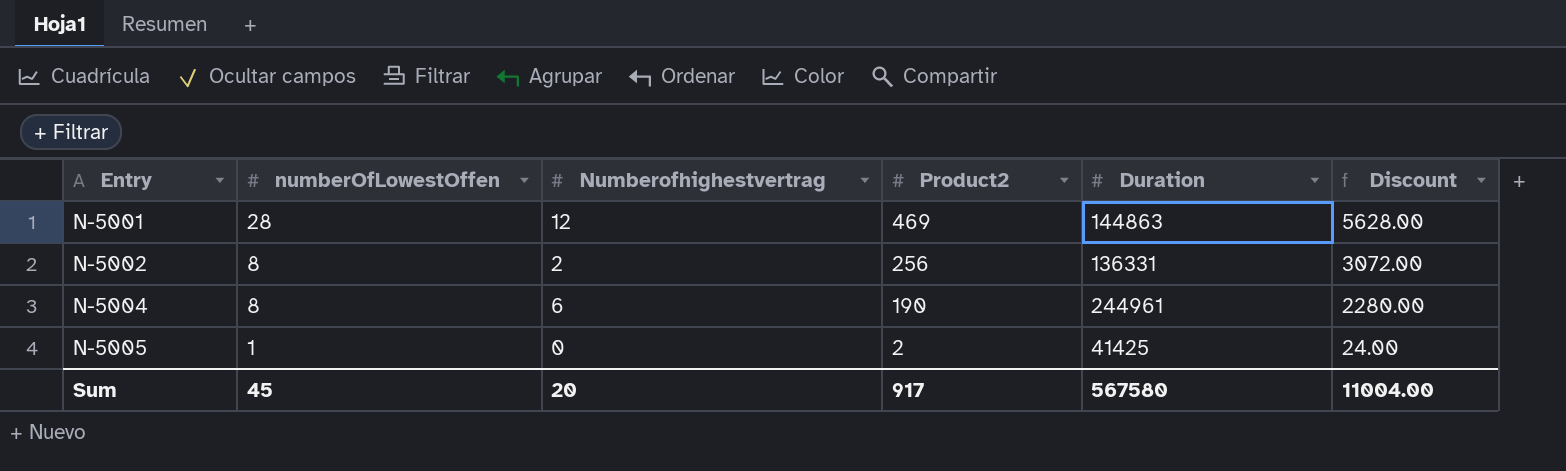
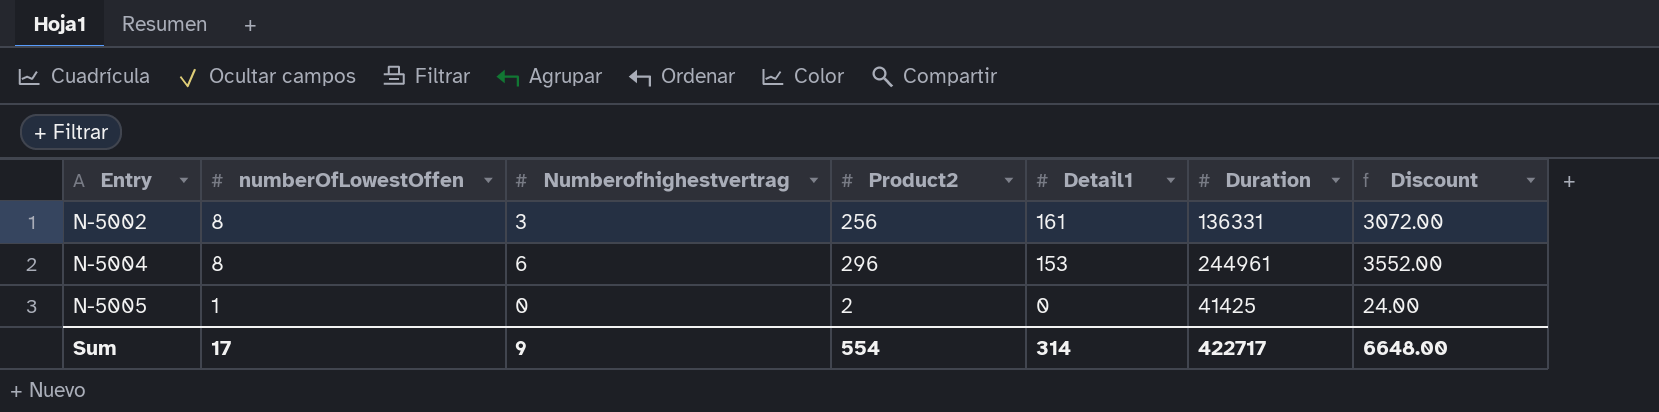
column Detail1 | position: none -> 5
row N-5001: 28 | 12 | 469 | 144863 | 5628.00 -> none
N-5002 | Numberofhighestvertrag: 2 -> 3
N-5004 | Product2: 190 -> 296
N-5004 | Discount: 2280.00 -> 3552.00
Sum | numberOfLowestOffen: 45 -> 17
Sum | Numberofhighestvertrag: 20 -> 9
Sum | Product2: 917 -> 554
Sum | Duration: 567580 -> 422717
Sum | Discount: 11004.00 -> 6648.00

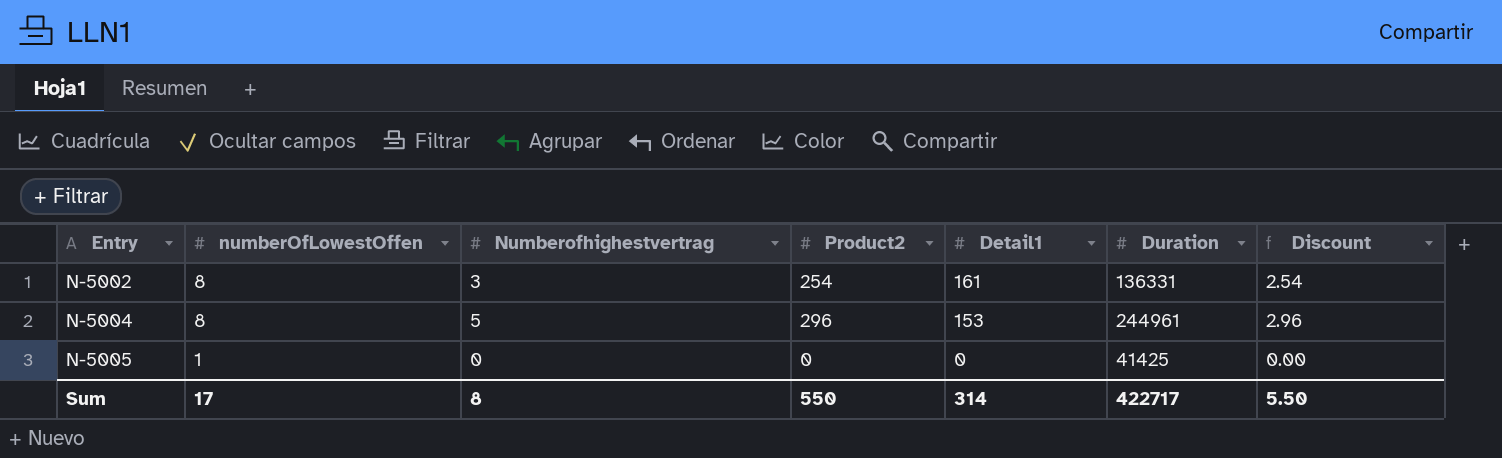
column Discount | formula: [Product2] * 12 -> [Product2] * 0.01
N-5002 | Product2: 256 -> 254
N-5004 | Numberofhighestvertrag: 6 -> 5
N-5005 | Product2: 2 -> 0
Sum | Numberofhighestvertrag: 9 -> 8
Sum | Product2: 554 -> 550
Sum | Discount: 6648.00 -> 5.50

